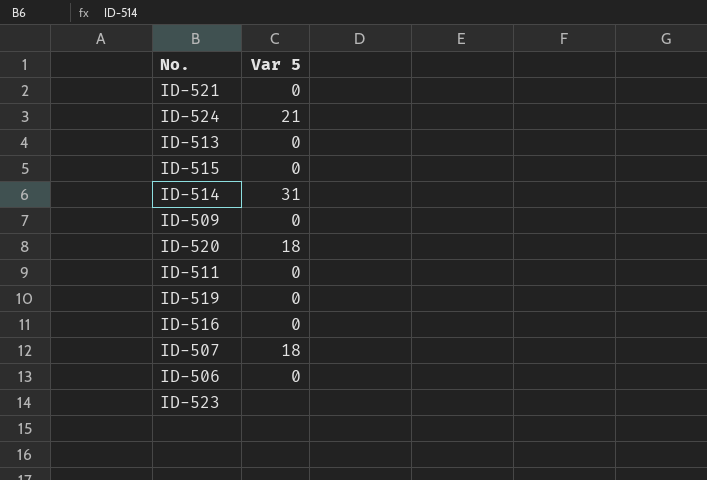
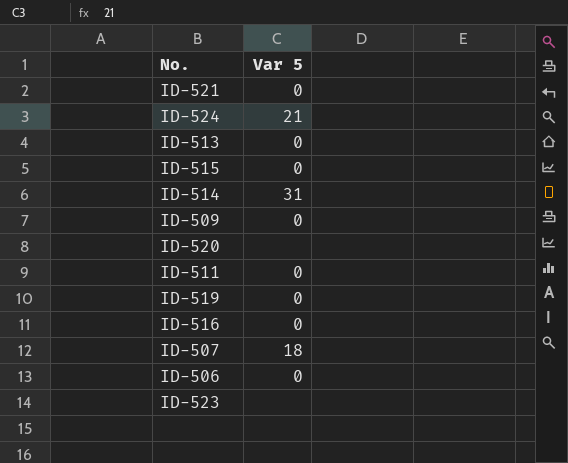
ID-520 | Var 5: 18 -> none

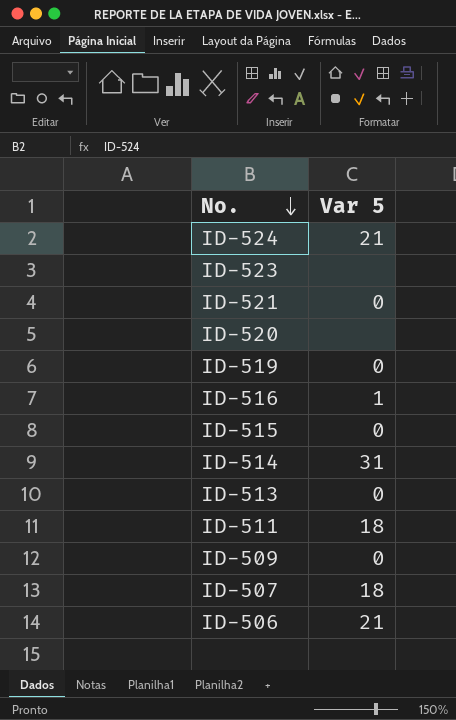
row order: none -> No. descending
ID-516 | Var 5: 0 -> 1
ID-511 | Var 5: 0 -> 18
ID-506 | Var 5: 0 -> 21

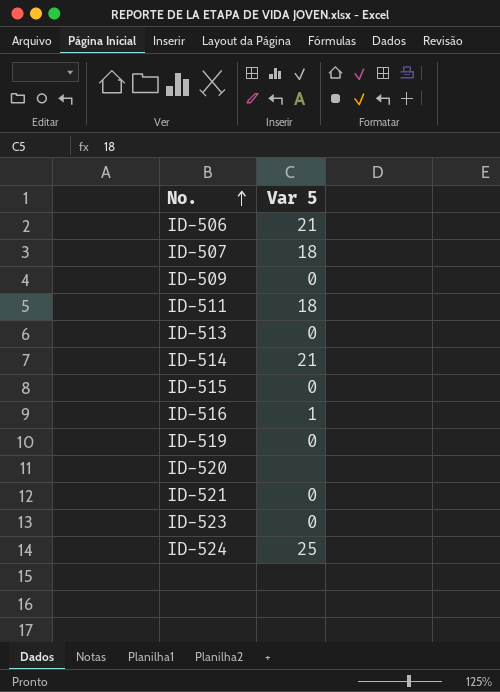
row order: No. descending -> No. ascending
ID-514 | Var 5: 31 -> 21
ID-523 | Var 5: none -> 0
ID-524 | Var 5: 21 -> 25

